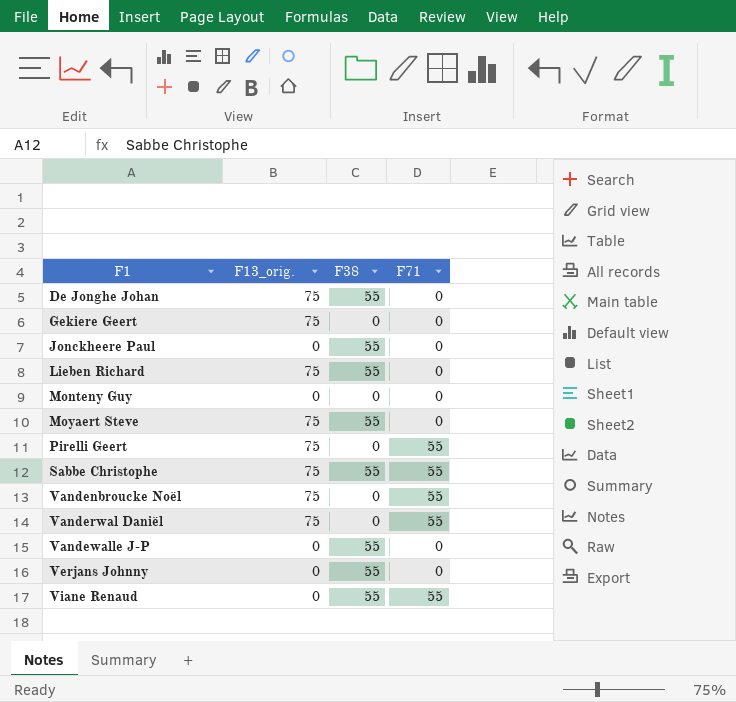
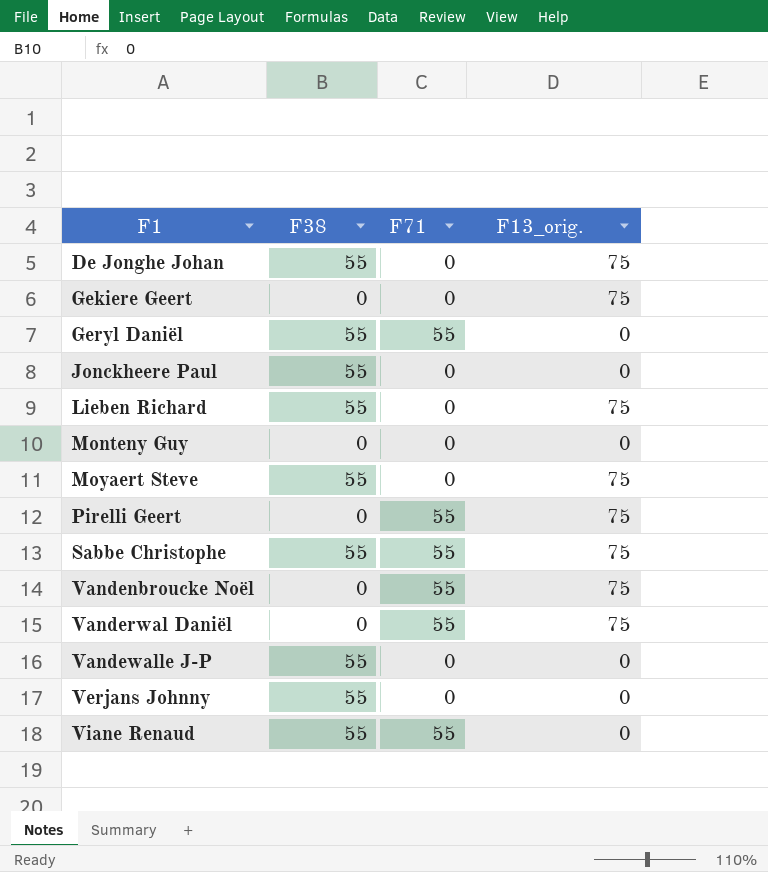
column F13_orig. | position: 2 -> 4
row Geryl Daniël: none -> 55 | 55 | 0

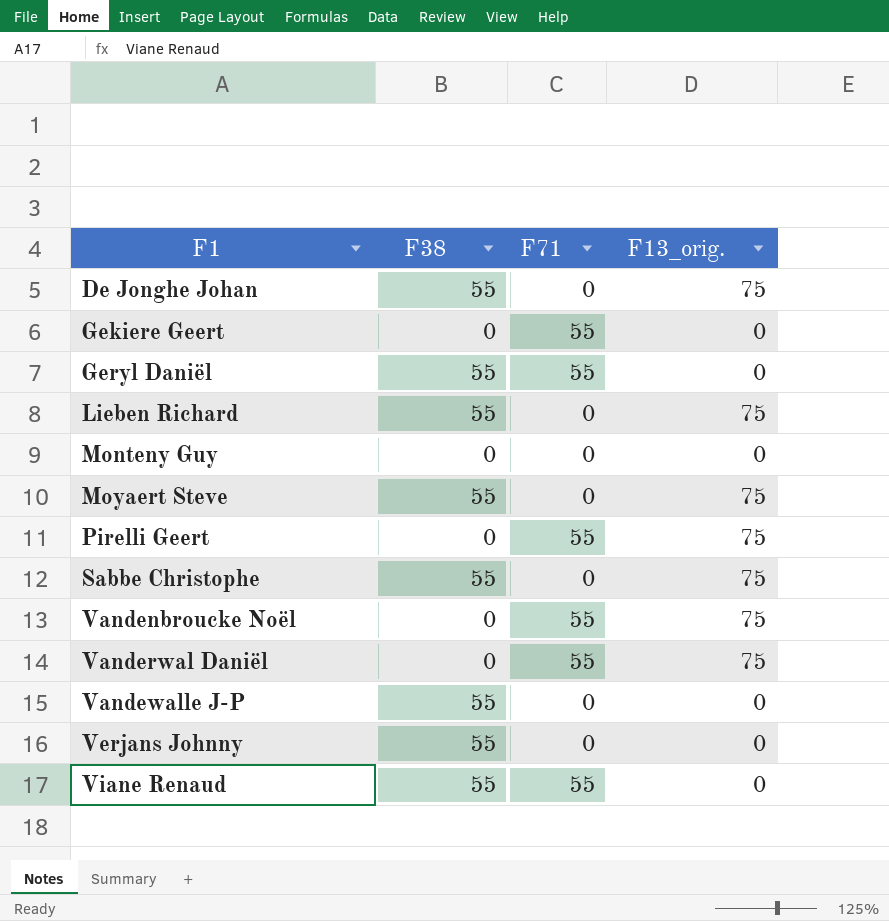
row Jonckheere Paul: 55 | 0 | 0 -> none
Gekiere Geert | F71: 0 -> 55
Gekiere Geert | F13_orig.: 75 -> 0
Sabbe Christophe | F71: 55 -> 0

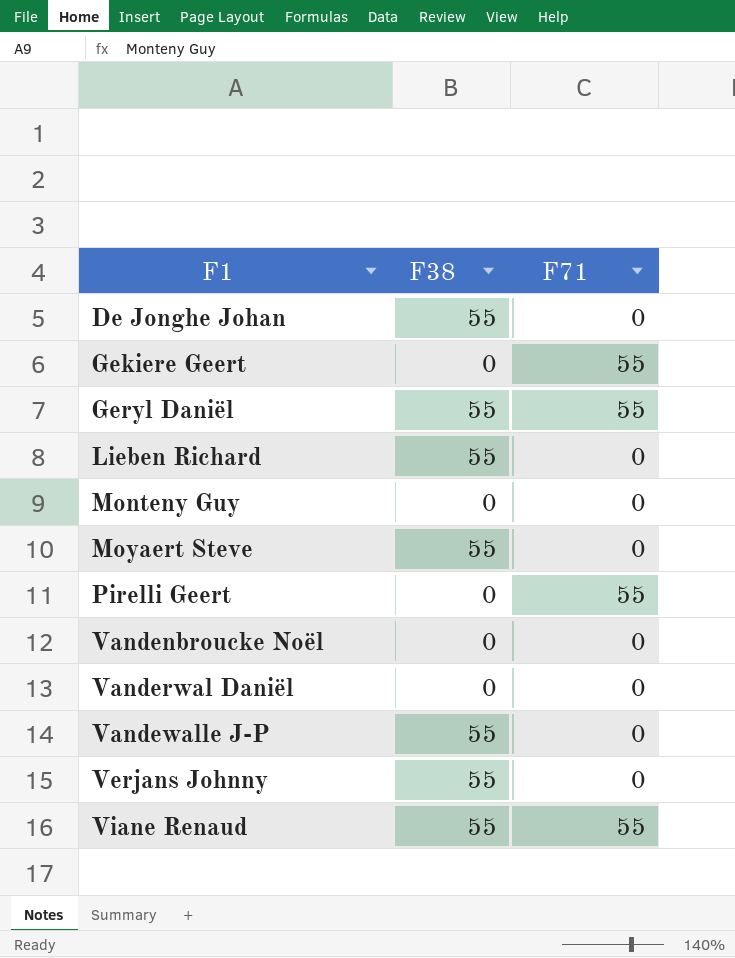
column F13_orig. | position: 4 -> none
row Sabbe Christophe: 55 | 0 | 75 -> none
Vandenbroucke Noël | F71: 55 -> 0
Vanderwal Daniël | F71: 55 -> 0

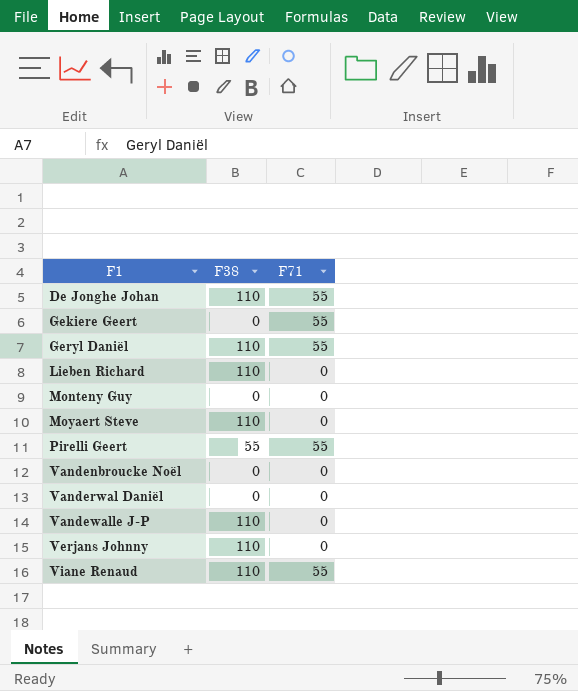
De Jonghe Johan | F38: 55 -> 110
De Jonghe Johan | F71: 0 -> 55
Geryl Daniël | F38: 55 -> 110
Lieben Richard | F38: 55 -> 110
Moyaert Steve | F38: 55 -> 110
Pirelli Geert | F38: 0 -> 55
Vandewalle J-P | F38: 55 -> 110
Verjans Johnny | F38: 55 -> 110
Viane Renaud | F38: 55 -> 110

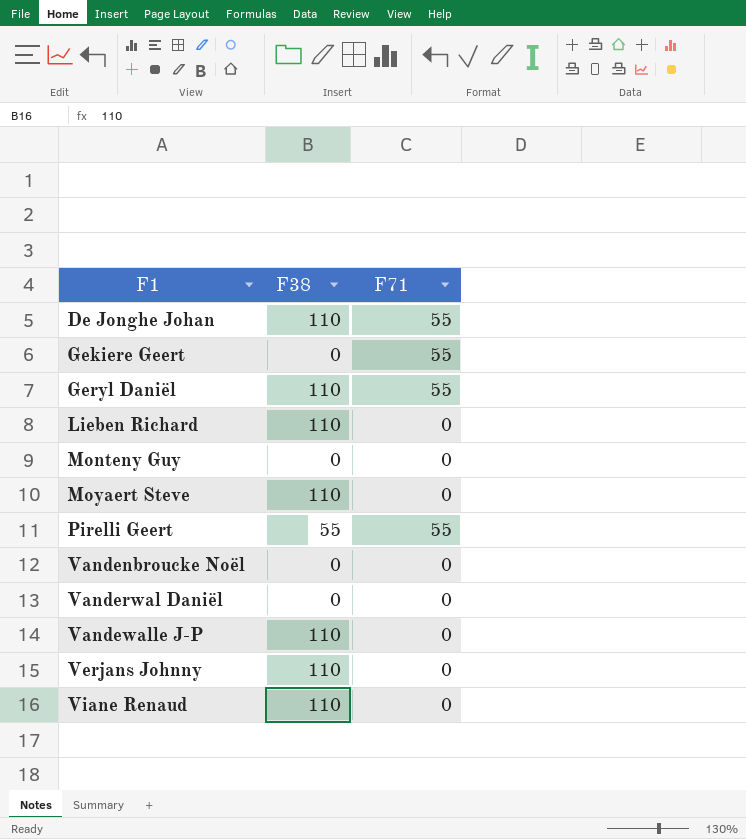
Viane Renaud | F71: 55 -> 0

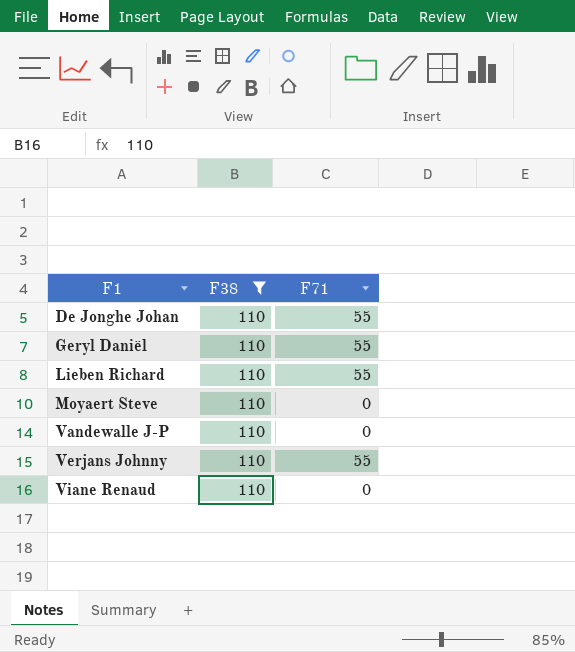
filter: none -> F38 = 110
Lieben Richard | F71: 0 -> 55
Verjans Johnny | F71: 0 -> 55

